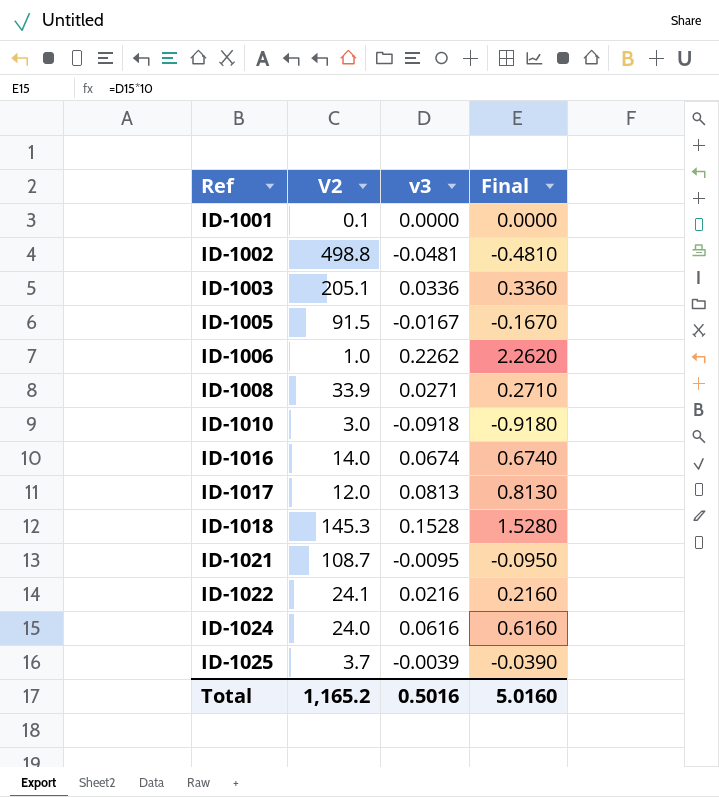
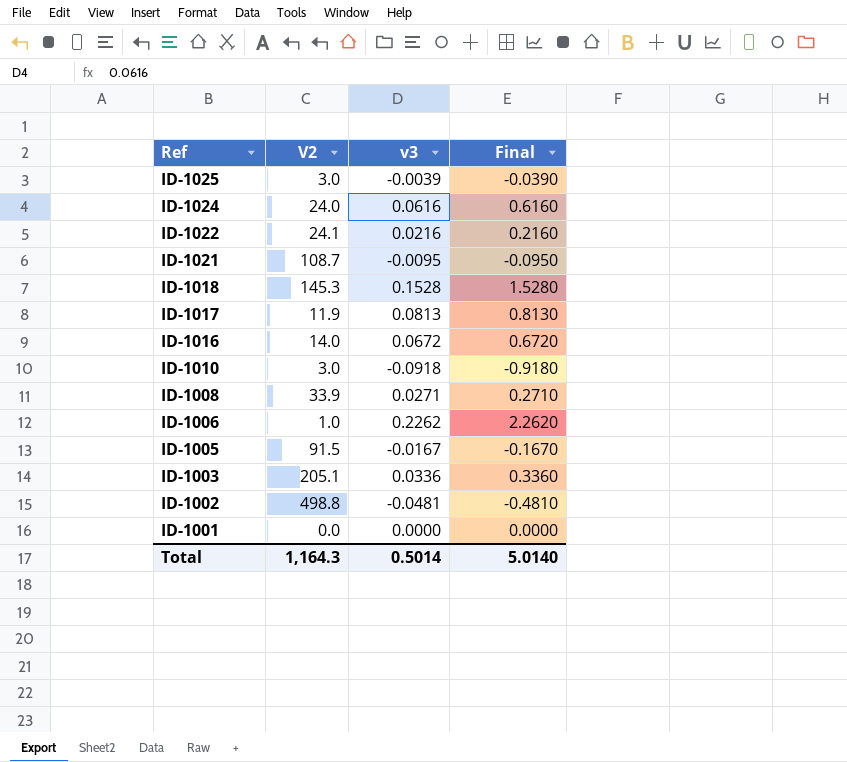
row order: Ref ascending -> Ref descending
ID-1025 | V2: 3.7 -> 3.0
ID-1017 | V2: 12.0 -> 11.9
ID-1016 | v3: 0.0674 -> 0.0672
ID-1016 | Final: 0.6740 -> 0.6720
ID-1001 | V2: 0.1 -> 0.0
Total | V2: 1,165.2 -> 1,164.3
Total | v3: 0.5016 -> 0.5014
Total | Final: 5.0160 -> 5.0140

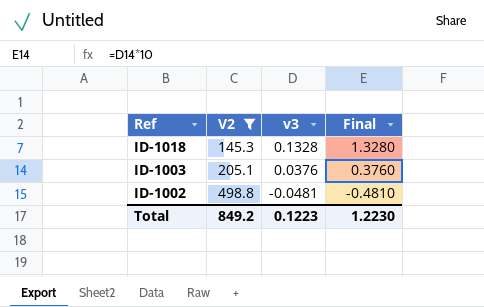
filter: none -> V2 >= 145.3
ID-1018 | v3: 0.1528 -> 0.1328
ID-1018 | Final: 1.5280 -> 1.3280
ID-1003 | v3: 0.0336 -> 0.0376
ID-1003 | Final: 0.3360 -> 0.3760
Total | V2: 1,164.3 -> 849.2
Total | v3: 0.5014 -> 0.1223
Total | Final: 5.0140 -> 1.2230

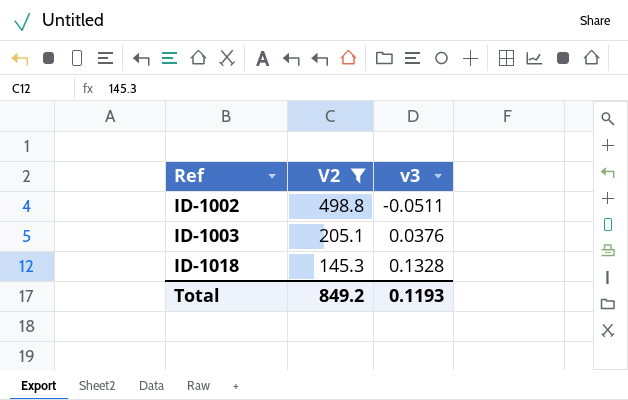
row order: Ref descending -> Ref ascending
column Final | formula: [v3] * 10 -> none
ID-1002 | v3: -0.0481 -> -0.0511
Total | v3: 0.1223 -> 0.1193

